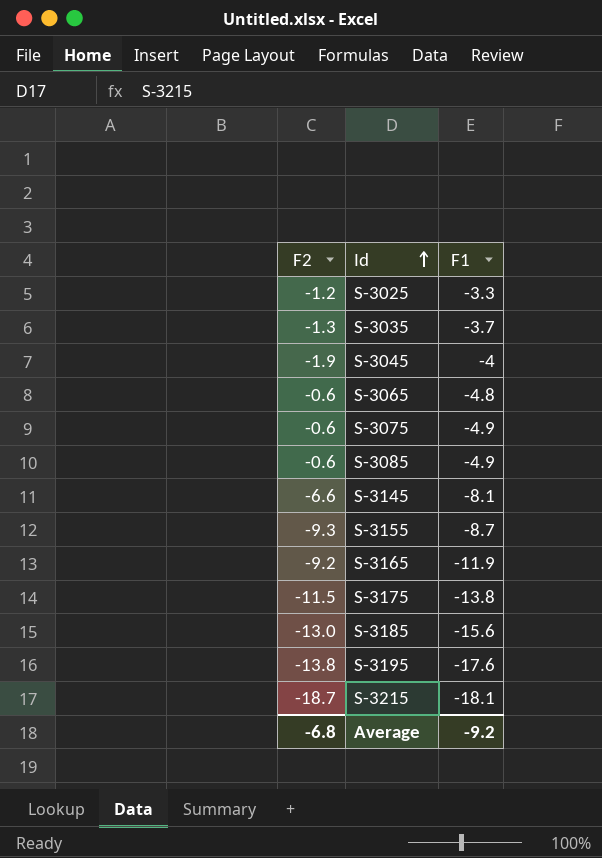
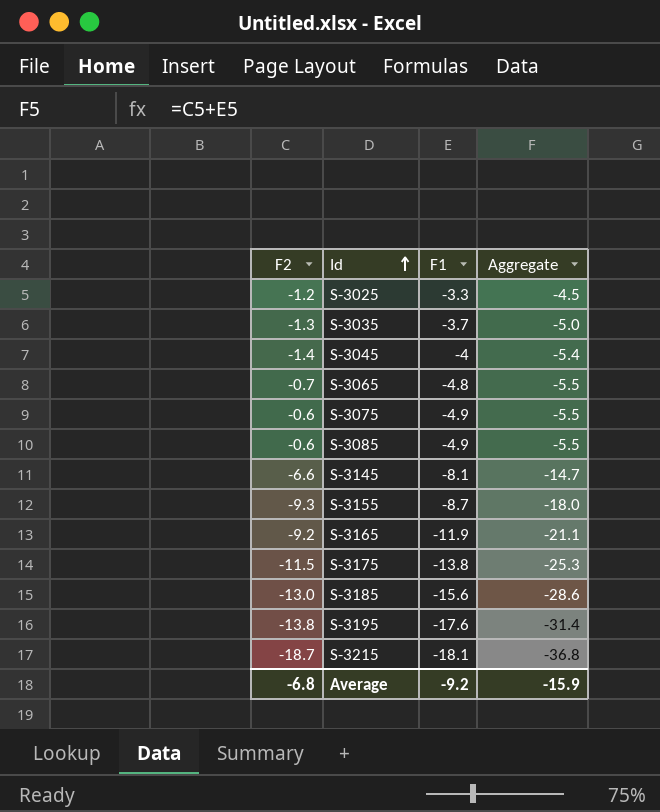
column Aggregate | formula: none -> [F2] + [F1]
S-3045 | F2: -1.9 -> -1.4
S-3065 | F2: -0.6 -> -0.7

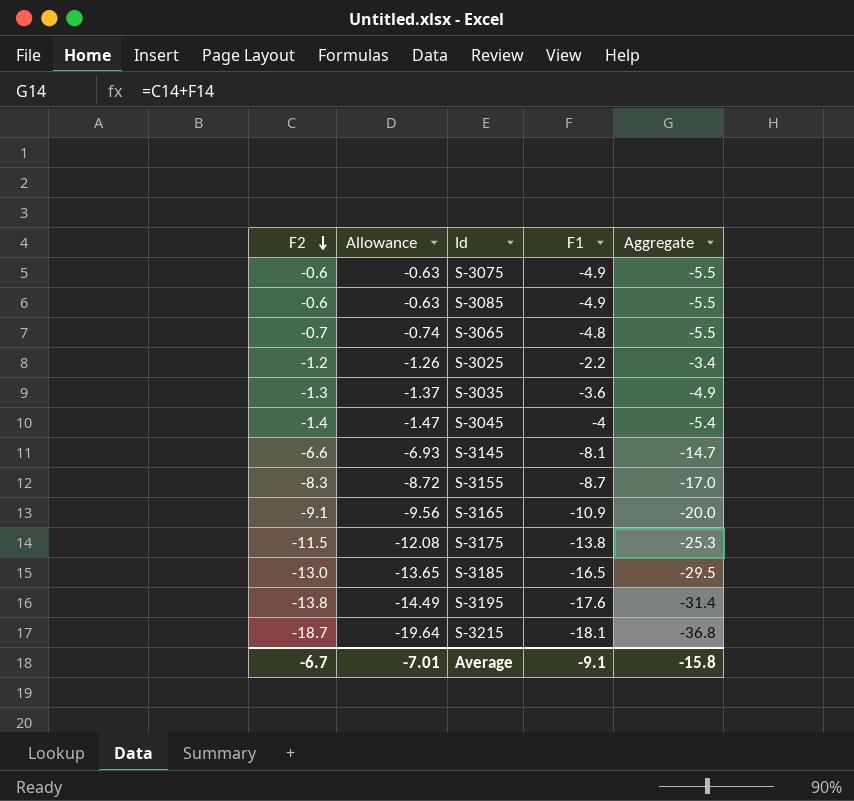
row order: Id ascending -> F2 descending
column Allowance | formula: none -> [F2] * 1.05
S-3025 | F1: -3.3 -> -2.2
S-3025 | Aggregate: -4.5 -> -3.4
S-3035 | F1: -3.7 -> -3.6
S-3035 | Aggregate: -5.0 -> -4.9
S-3155 | F2: -9.3 -> -8.3
S-3155 | Aggregate: -18.0 -> -17.0
S-3165 | F2: -9.2 -> -9.1
S-3165 | F1: -11.9 -> -10.9
S-3165 | Aggregate: -21.1 -> -20.0
S-3185 | F1: -15.6 -> -16.5
S-3185 | Aggregate: -28.6 -> -29.5
Average | F2: -6.8 -> -6.7
Average | F1: -9.2 -> -9.1
Average | Aggregate: -15.9 -> -15.8

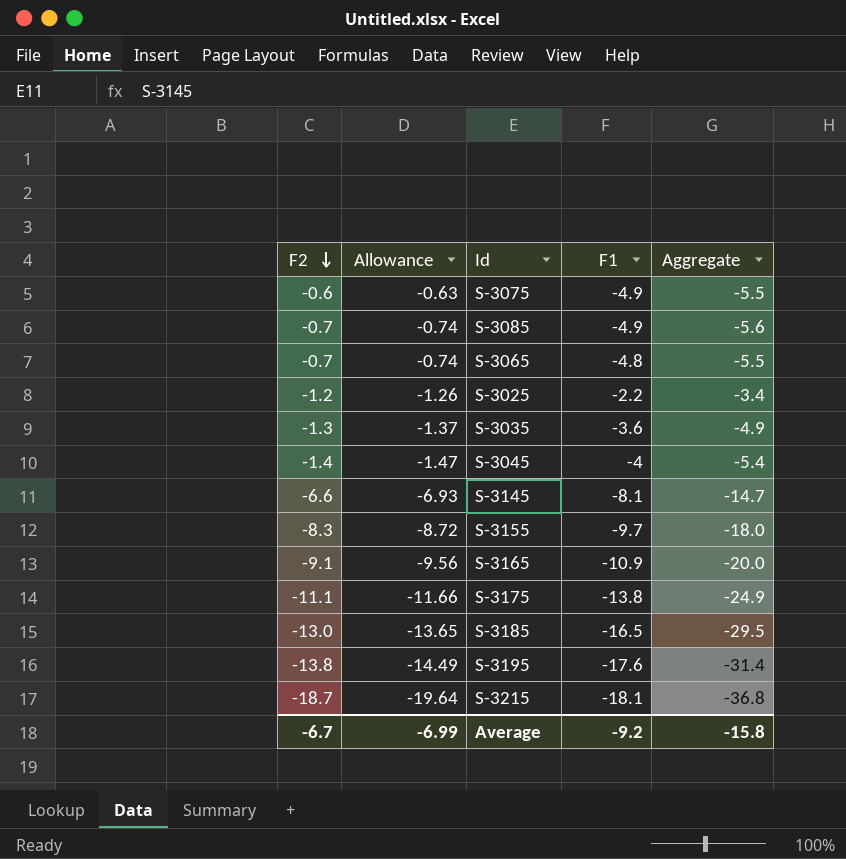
S-3085 | F2: -0.6 -> -0.7
S-3085 | Allowance: -0.63 -> -0.74
S-3085 | Aggregate: -5.5 -> -5.6
S-3155 | F1: -8.7 -> -9.7
S-3155 | Aggregate: -17.0 -> -18.0
S-3175 | F2: -11.5 -> -11.1
S-3175 | Allowance: -12.08 -> -11.66
S-3175 | Aggregate: -25.3 -> -24.9
Average | Allowance: -7.01 -> -6.99
Average | F1: -9.1 -> -9.2

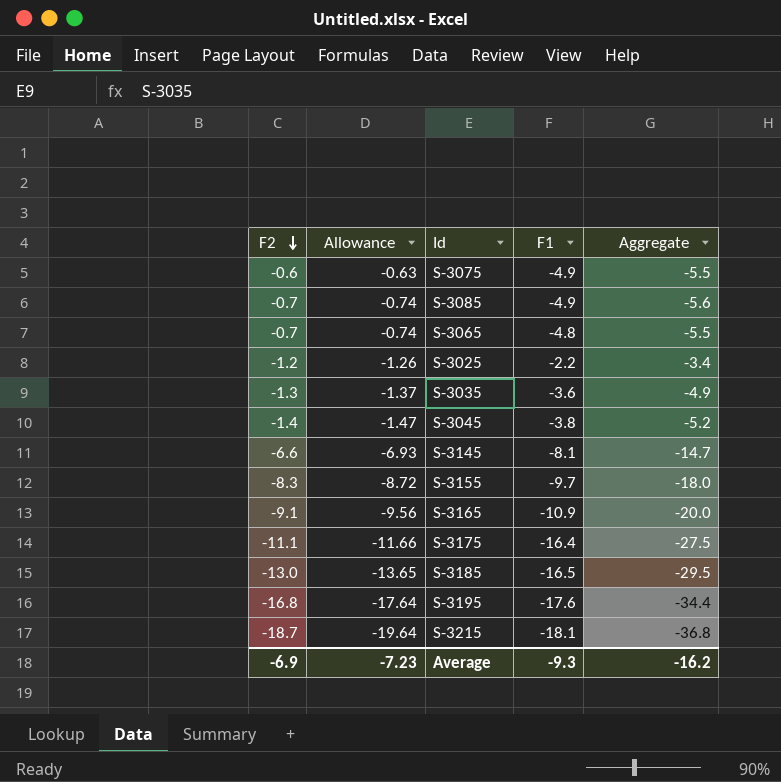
S-3045 | F1: -4 -> -3.8
S-3045 | Aggregate: -5.4 -> -5.2
S-3175 | F1: -13.8 -> -16.4
S-3175 | Aggregate: -24.9 -> -27.5
S-3195 | F2: -13.8 -> -16.8
S-3195 | Allowance: -14.49 -> -17.64
S-3195 | Aggregate: -31.4 -> -34.4
Average | F2: -6.7 -> -6.9
Average | Allowance: -6.99 -> -7.23
Average | F1: -9.2 -> -9.3
Average | Aggregate: -15.8 -> -16.2

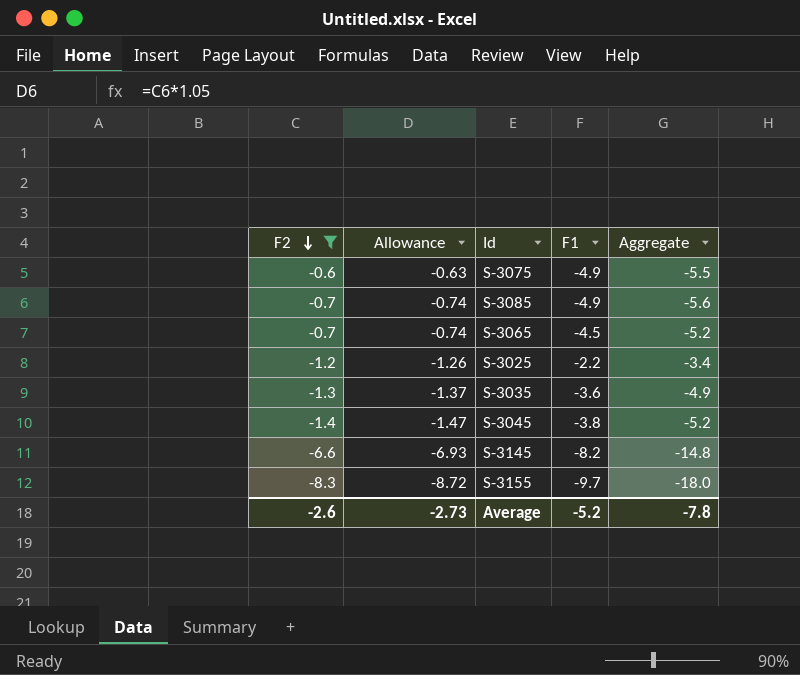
filter: none -> F2 >= -8.3
S-3065 | F1: -4.8 -> -4.5
S-3065 | Aggregate: -5.5 -> -5.2
S-3145 | F1: -8.1 -> -8.2
S-3145 | Aggregate: -14.7 -> -14.8
Average | F2: -6.9 -> -2.6
Average | Allowance: -7.23 -> -2.73
Average | F1: -9.3 -> -5.2
Average | Aggregate: -16.2 -> -7.8

